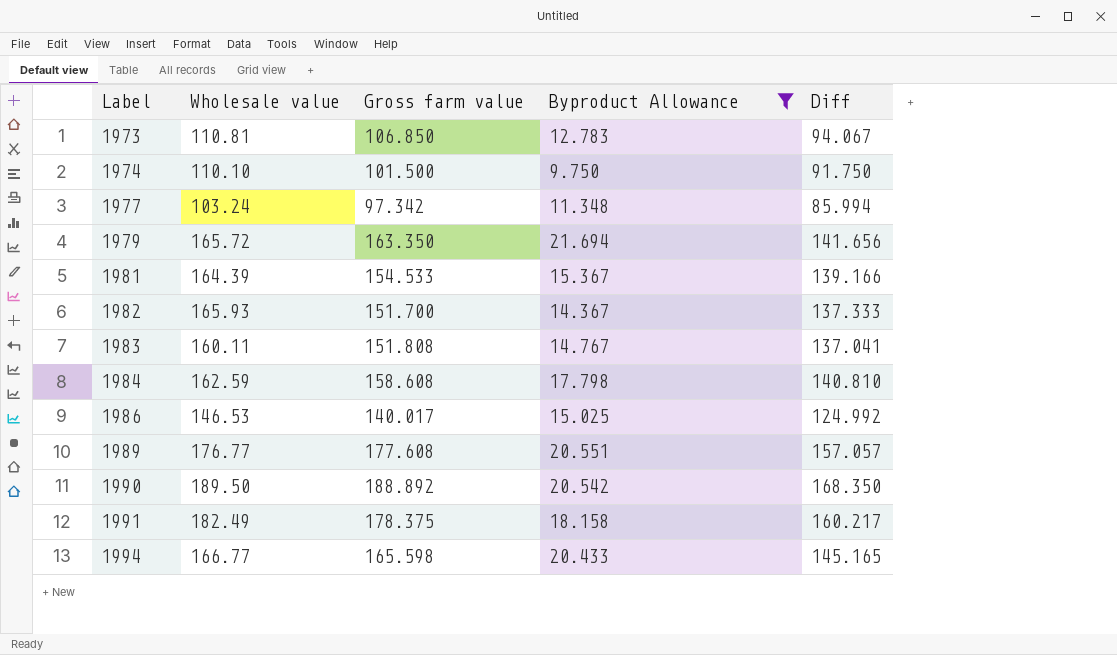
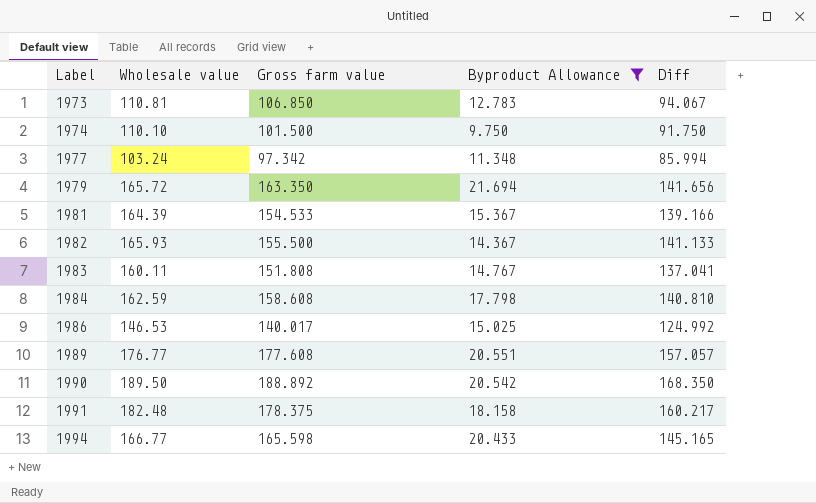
1982 | Gross farm value: 151.700 -> 155.500
1982 | Diff: 137.333 -> 141.133
1991 | Wholesale value: 182.49 -> 182.48

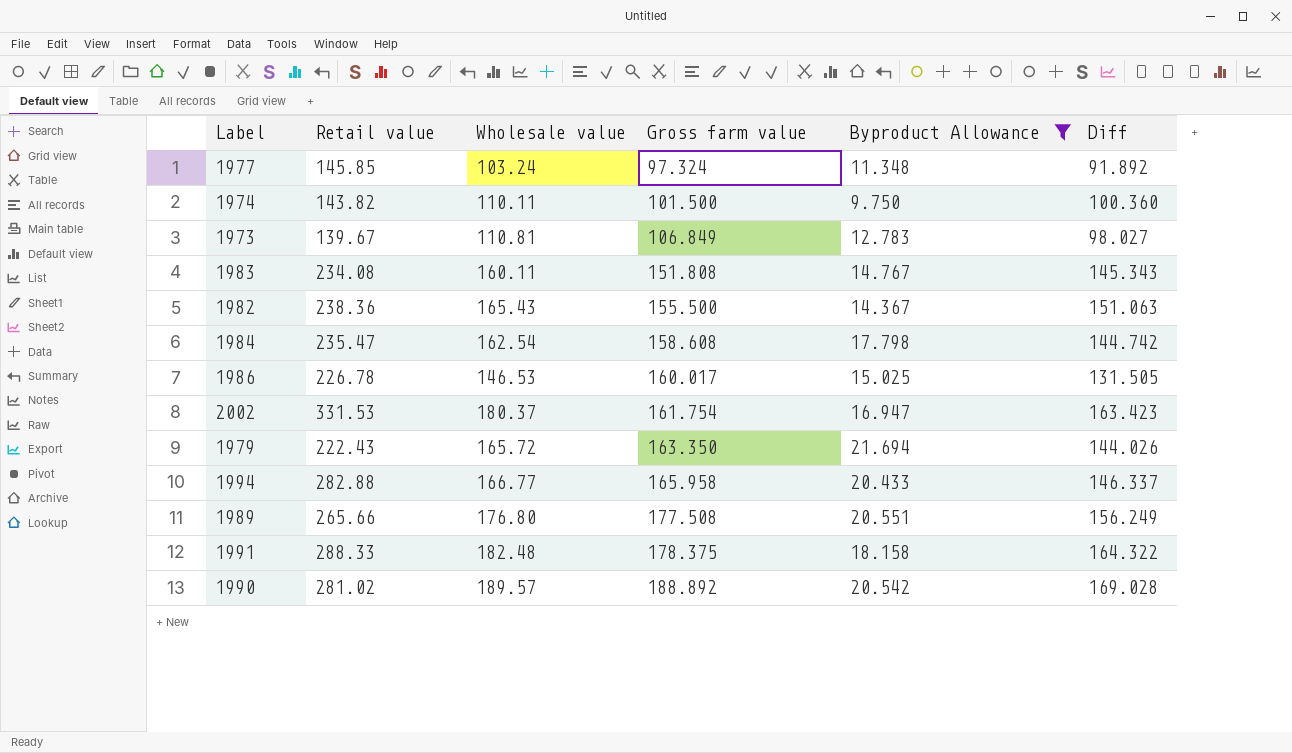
row order: Label ascending -> Gross farm value ascending
column Retail value | position: none -> 2
column Diff | formula: [Gross farm value] - [Byproduct Allowance] -> [Wholesale value] - [Byproduct Allowance]
row 1981: 164.39 | 154.533 | 15.367 | 139.166 -> none
1977 | Gross farm value: 97.342 -> 97.324
1974 | Wholesale value: 110.10 -> 110.11
1973 | Gross farm value: 106.850 -> 106.849
1982 | Wholesale value: 165.93 -> 165.43
1984 | Wholesale value: 162.59 -> 162.54
1986 | Gross farm value: 140.017 -> 160.017
row 2002: none -> 331.53 | 180.37 | 161.754 | 16.947 | 163.423
1994 | Gross farm value: 165.598 -> 165.958
1989 | Wholesale value: 176.77 -> 176.80
1989 | Gross farm value: 177.608 -> 177.508
1990 | Wholesale value: 189.50 -> 189.57

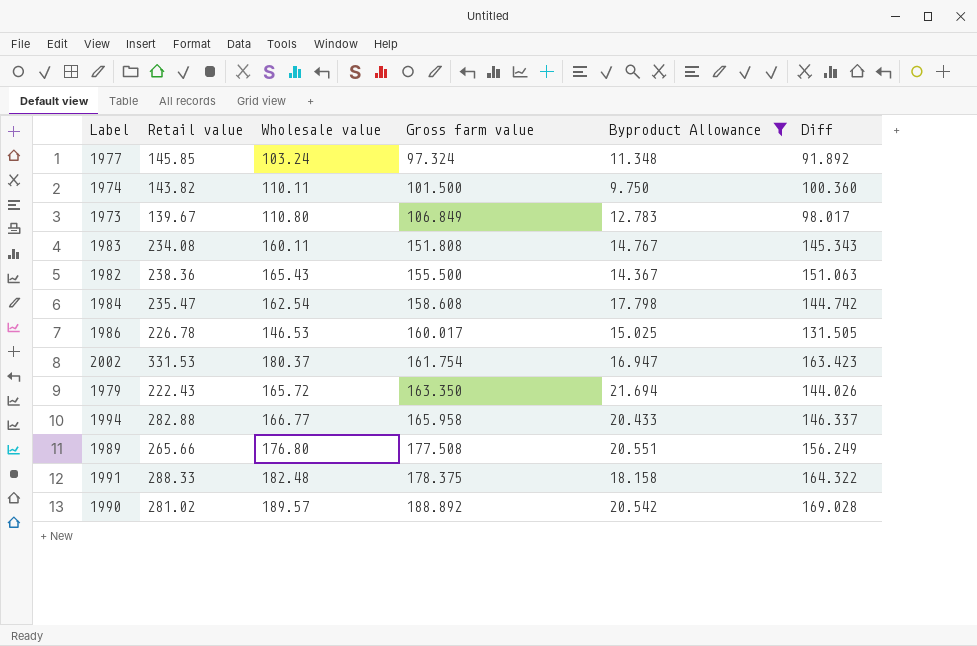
1973 | Wholesale value: 110.81 -> 110.80
1973 | Diff: 98.027 -> 98.017

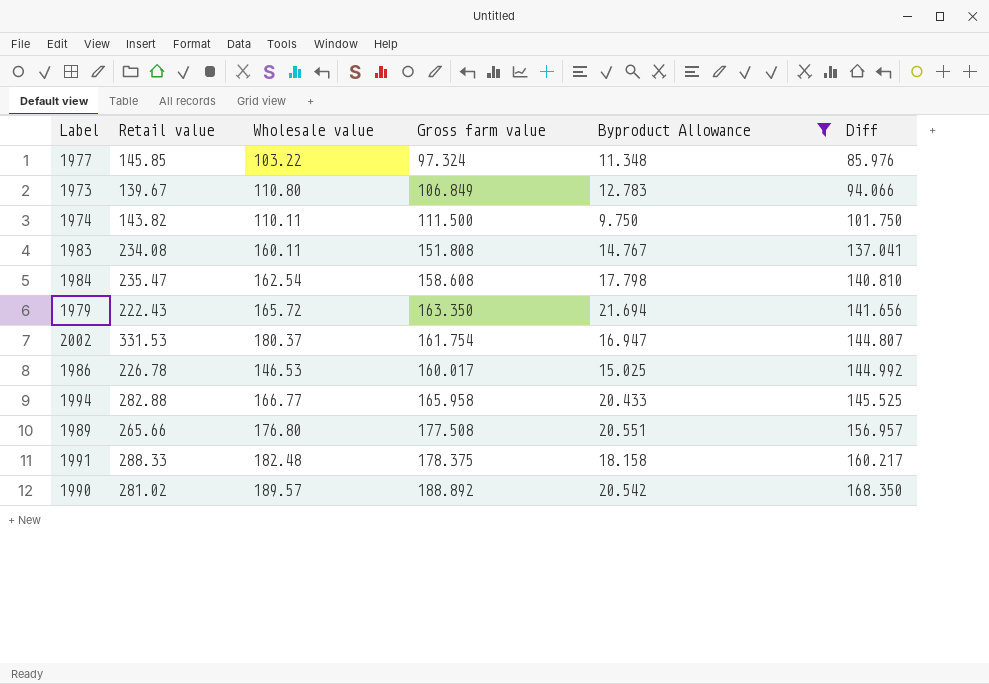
row order: Gross farm value ascending -> Diff ascending
column Diff | formula: [Wholesale value] - [Byproduct Allowance] -> [Gross farm value] - [Byproduct Allowance]
row 1982: 238.36 | 165.43 | 155.500 | 14.367 | 151.063 -> none
1977 | Wholesale value: 103.24 -> 103.22
1974 | Gross farm value: 101.500 -> 111.500

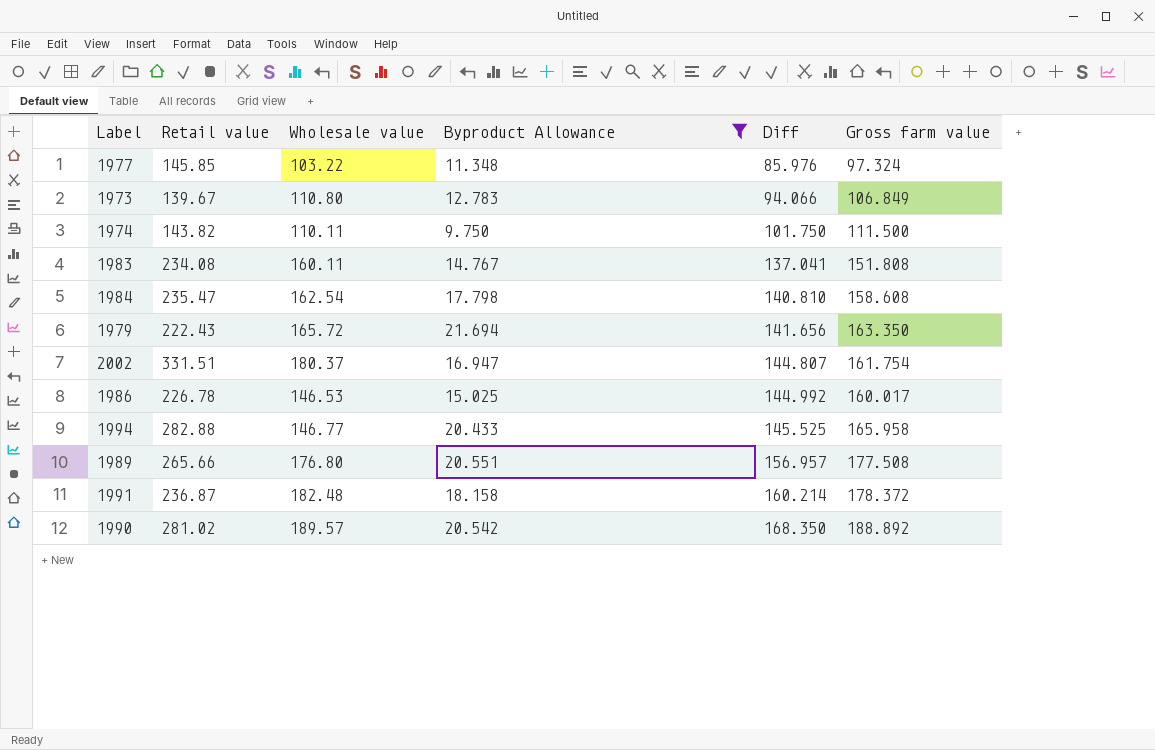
column Gross farm value | position: 4 -> 6
2002 | Retail value: 331.53 -> 331.51
1994 | Wholesale value: 166.77 -> 146.77
1991 | Retail value: 288.33 -> 236.87
1991 | Diff: 160.217 -> 160.214
1991 | Gross farm value: 178.375 -> 178.372

